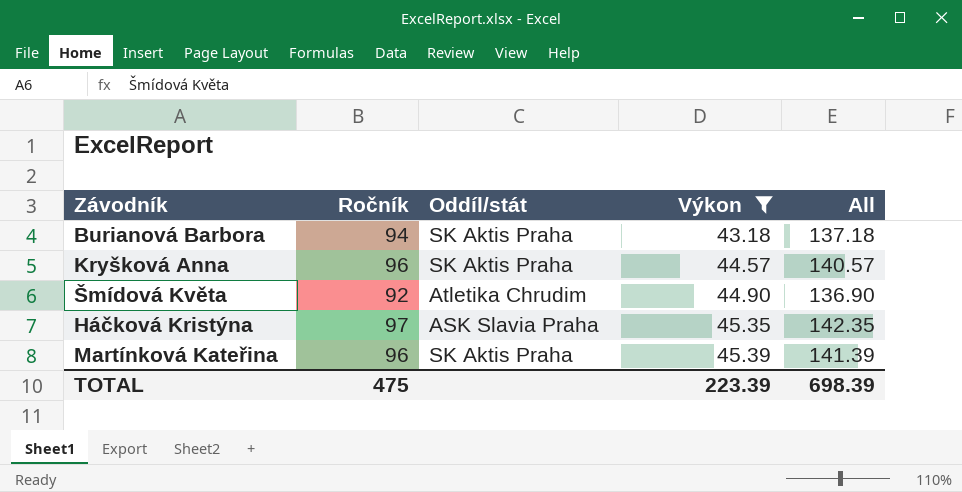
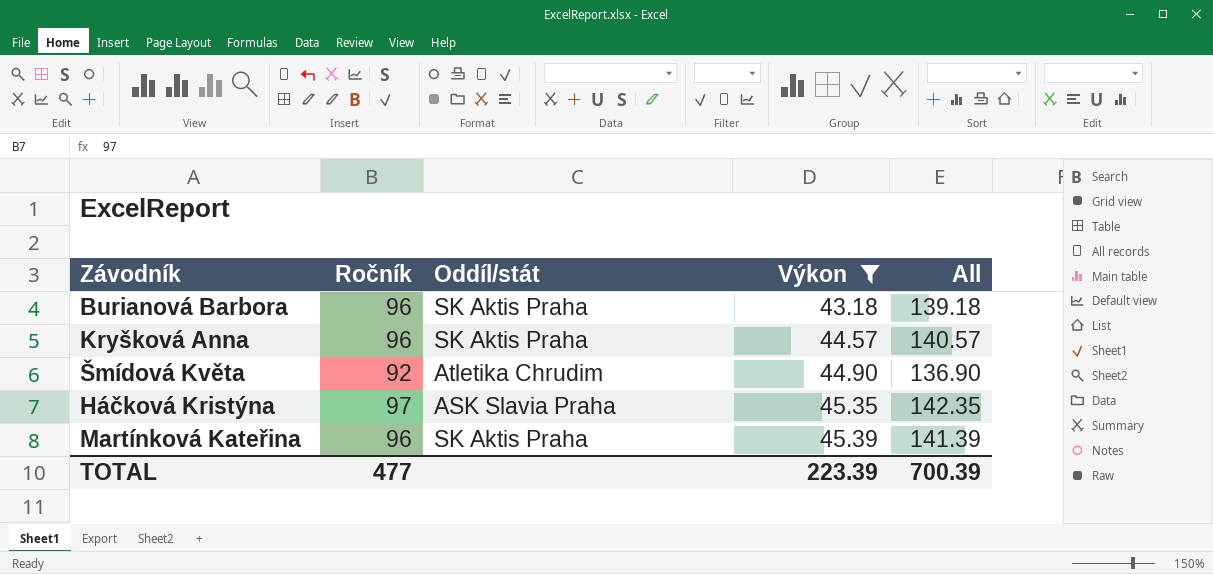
Burianová Barbora | Ročník: 94 -> 96
Burianová Barbora | All: 137.18 -> 139.18
TOTAL | Ročník: 475 -> 477
TOTAL | All: 698.39 -> 700.39

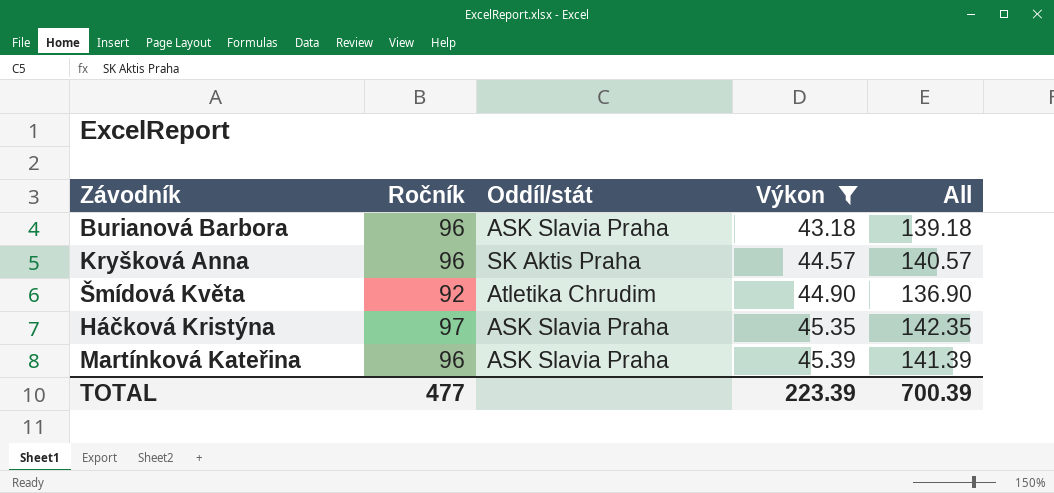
Burianová Barbora | Oddíl/stát: SK Aktis Praha -> ASK Slavia Praha
Martínková Kateřina | Oddíl/stát: SK Aktis Praha -> ASK Slavia Praha

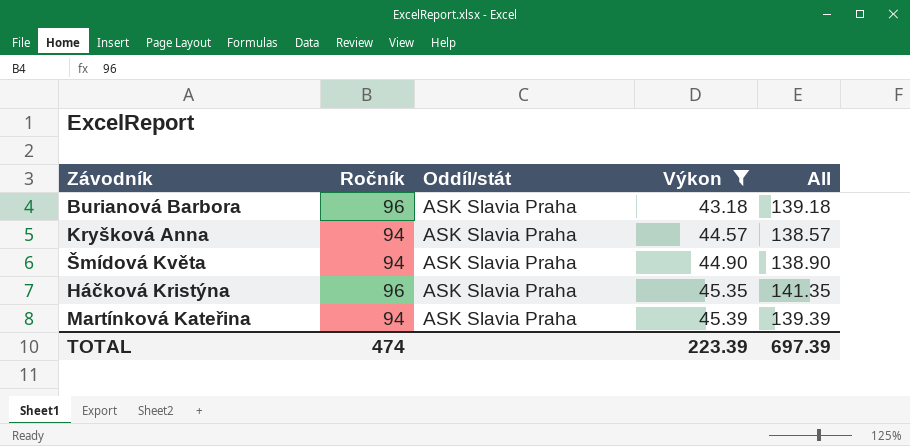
Kryšková Anna | Ročník: 96 -> 94
Kryšková Anna | Oddíl/stát: SK Aktis Praha -> ASK Slavia Praha
Kryšková Anna | All: 140.57 -> 138.57
Šmídová Květa | Ročník: 92 -> 94
Šmídová Květa | Oddíl/stát: Atletika Chrudim -> ASK Slavia Praha
Šmídová Květa | All: 136.90 -> 138.90
Háčková Kristýna | Ročník: 97 -> 96
Háčková Kristýna | All: 142.35 -> 141.35
Martínková Kateřina | Ročník: 96 -> 94
Martínková Kateřina | All: 141.39 -> 139.39
TOTAL | Ročník: 477 -> 474
TOTAL | All: 700.39 -> 697.39

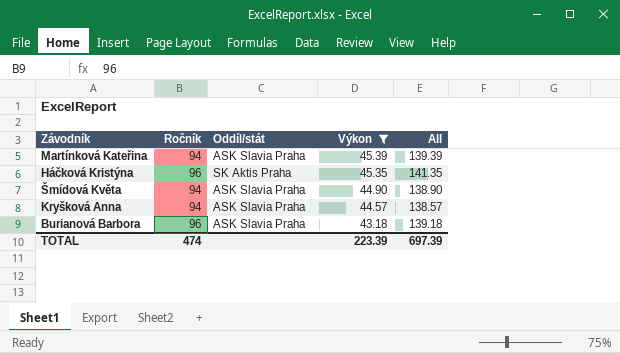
row order: Výkon ascending -> Výkon descending
Háčková Kristýna | Oddíl/stát: ASK Slavia Praha -> SK Aktis Praha

